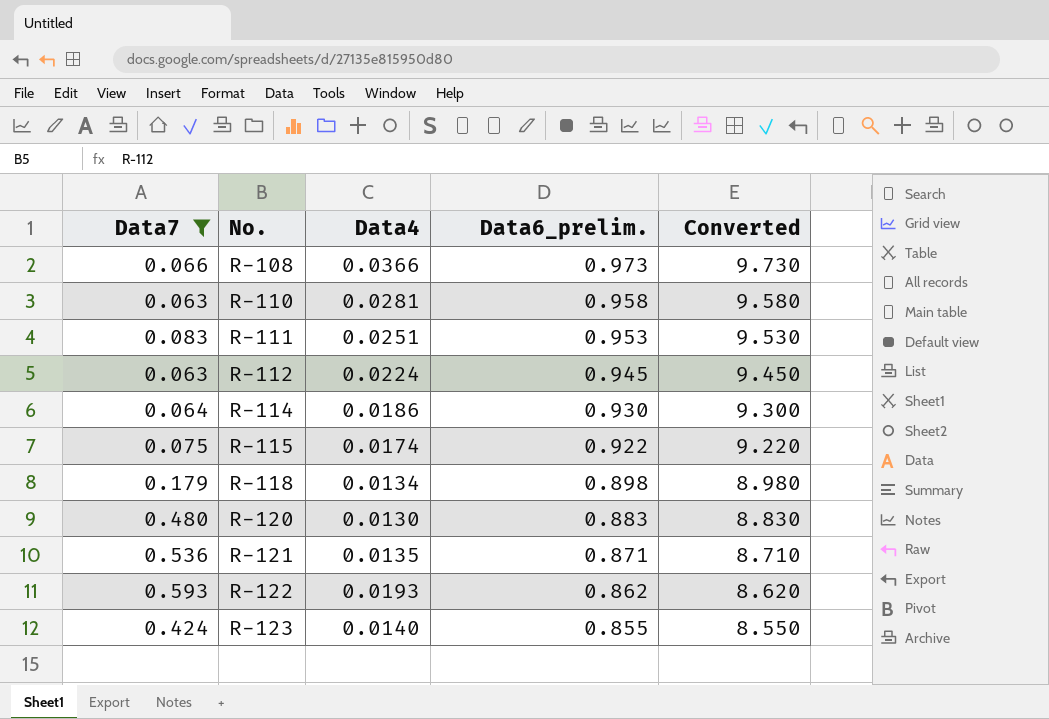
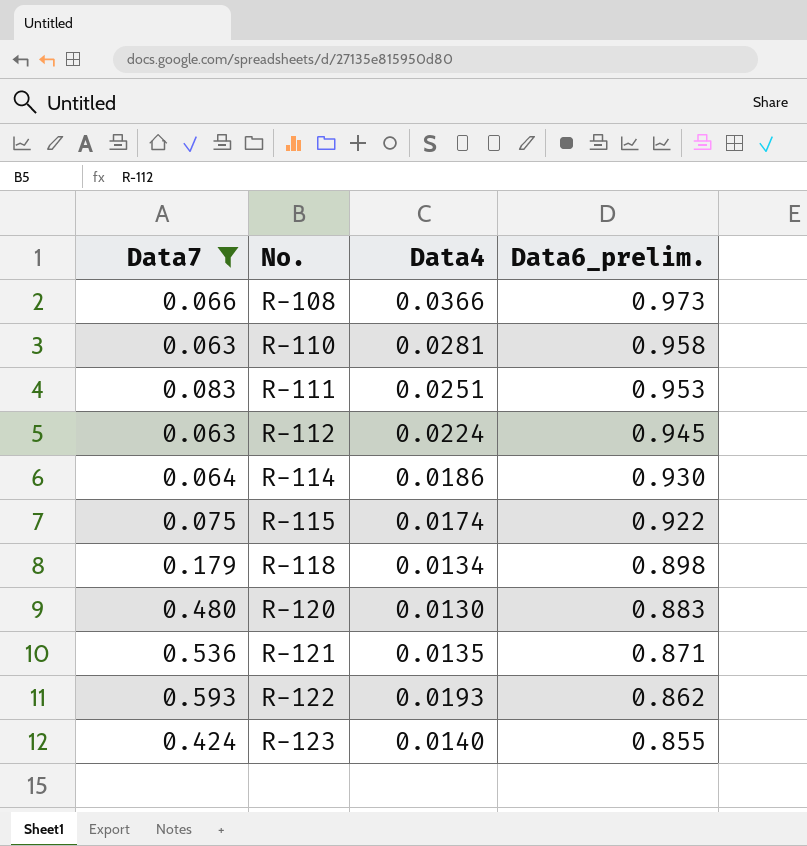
column Converted | formula: [Data6_prelim.] * 10 -> none

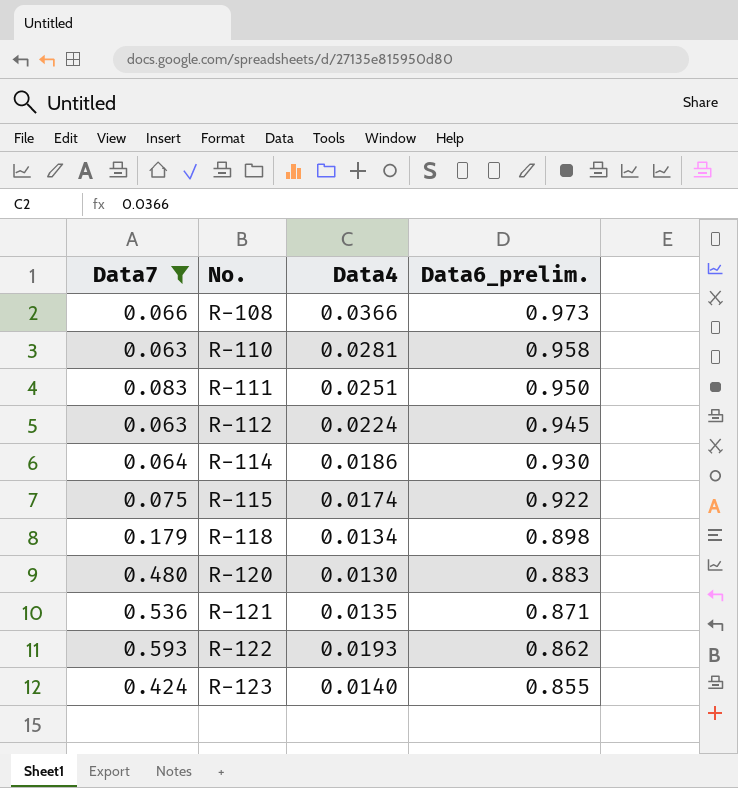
R-111 | Data6_prelim.: 0.953 -> 0.950

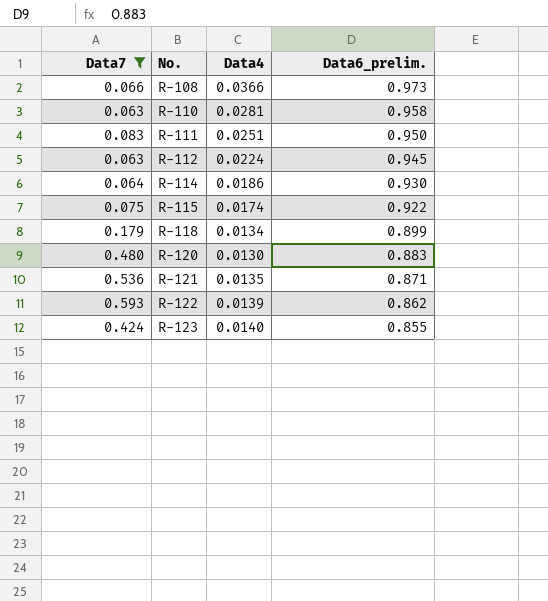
R-118 | Data6_prelim.: 0.898 -> 0.899
R-122 | Data4: 0.0193 -> 0.0139

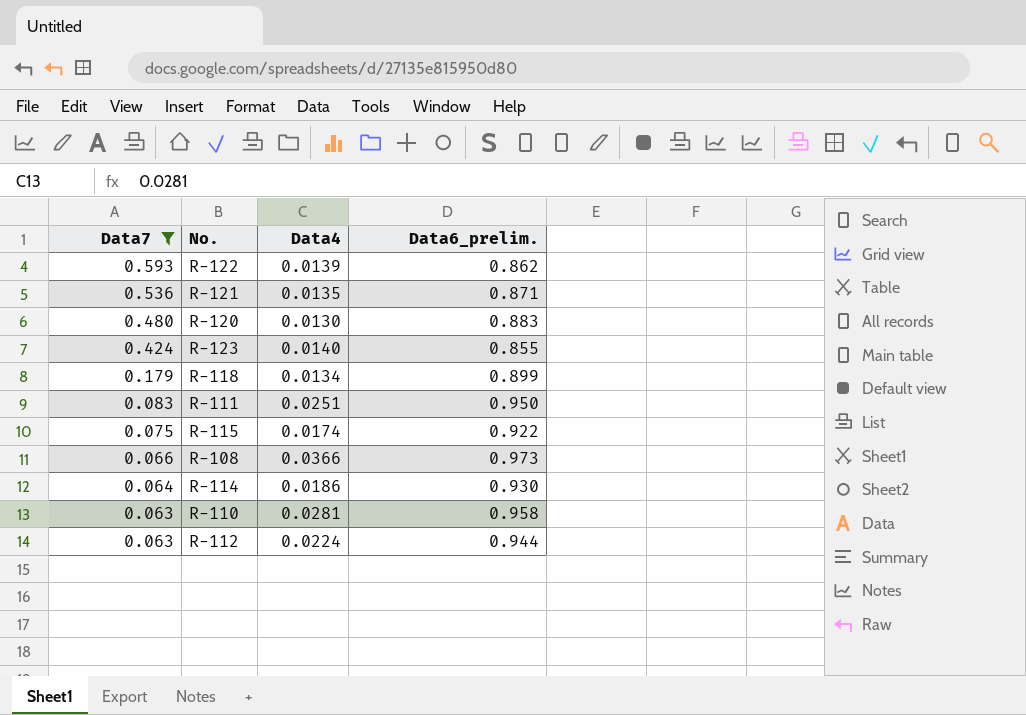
row order: No. ascending -> Data7 descending
R-112 | Data6_prelim.: 0.945 -> 0.944

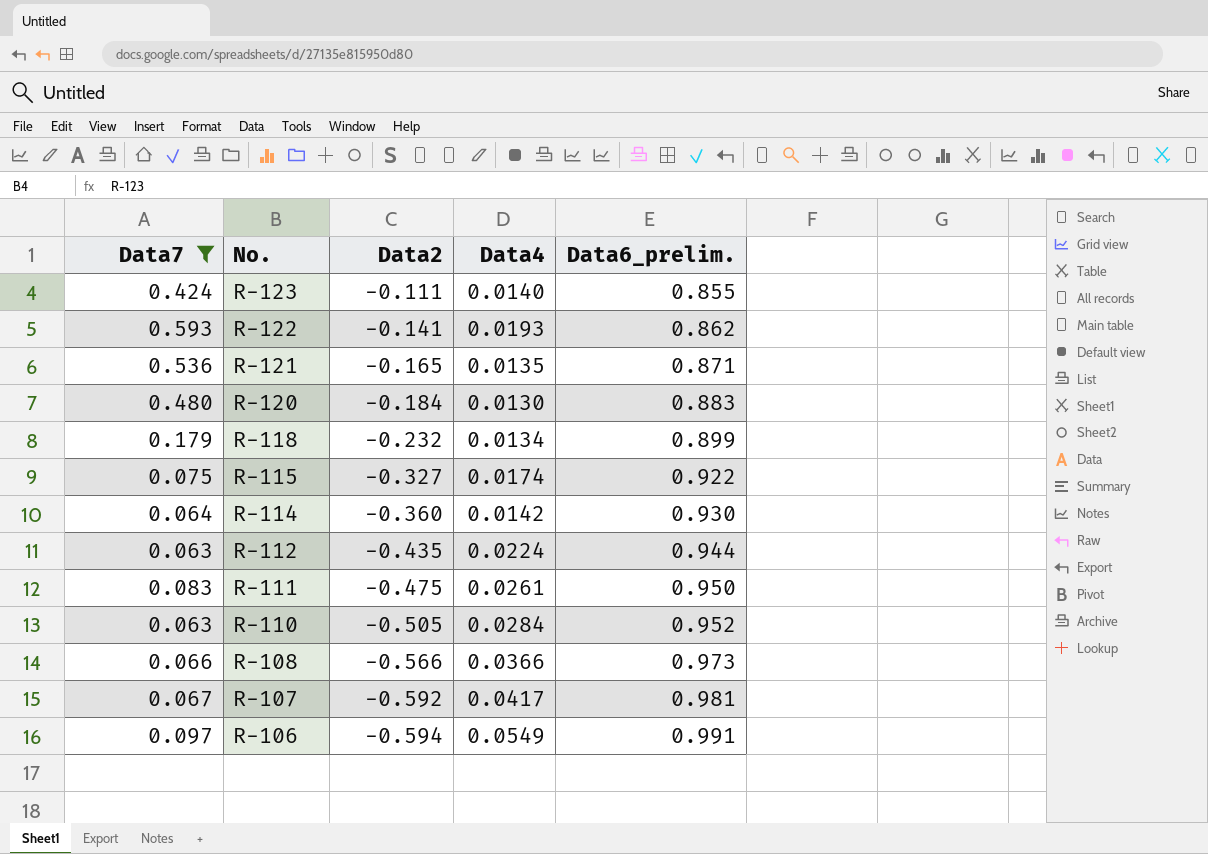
row order: Data7 descending -> No. descending
column Data2 | position: none -> 3
R-122 | Data4: 0.0139 -> 0.0193
R-114 | Data4: 0.0186 -> 0.0142
R-111 | Data4: 0.0251 -> 0.0261
R-110 | Data4: 0.0281 -> 0.0284
R-110 | Data6_prelim.: 0.958 -> 0.952
row R-107: none -> 0.067 | -0.592 | 0.0417 | 0.981
row R-106: none -> 0.097 | -0.594 | 0.0549 | 0.991

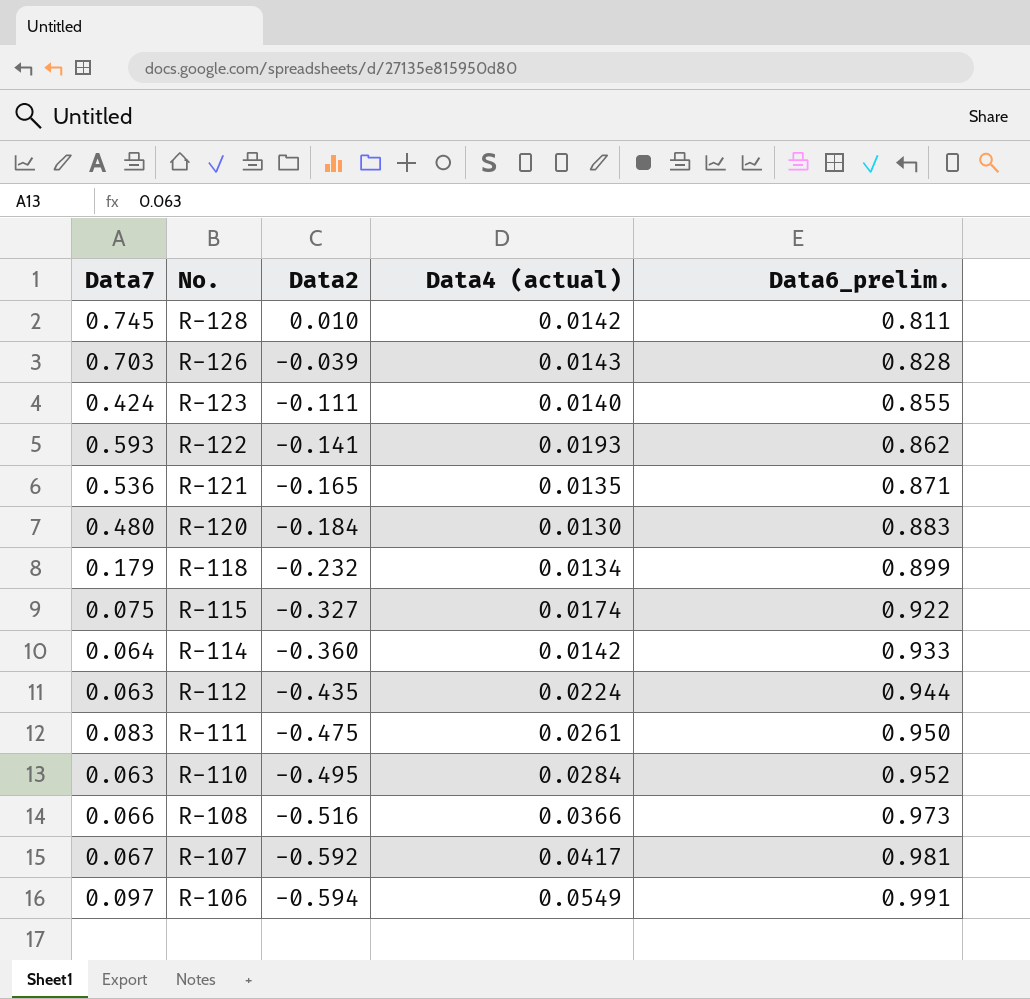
filter: Data7 <= 0.593 -> none
column name: Data4 -> Data4 (actual)
R-114 | Data6_prelim.: 0.930 -> 0.933
R-110 | Data2: -0.505 -> -0.495
R-108 | Data2: -0.566 -> -0.516

